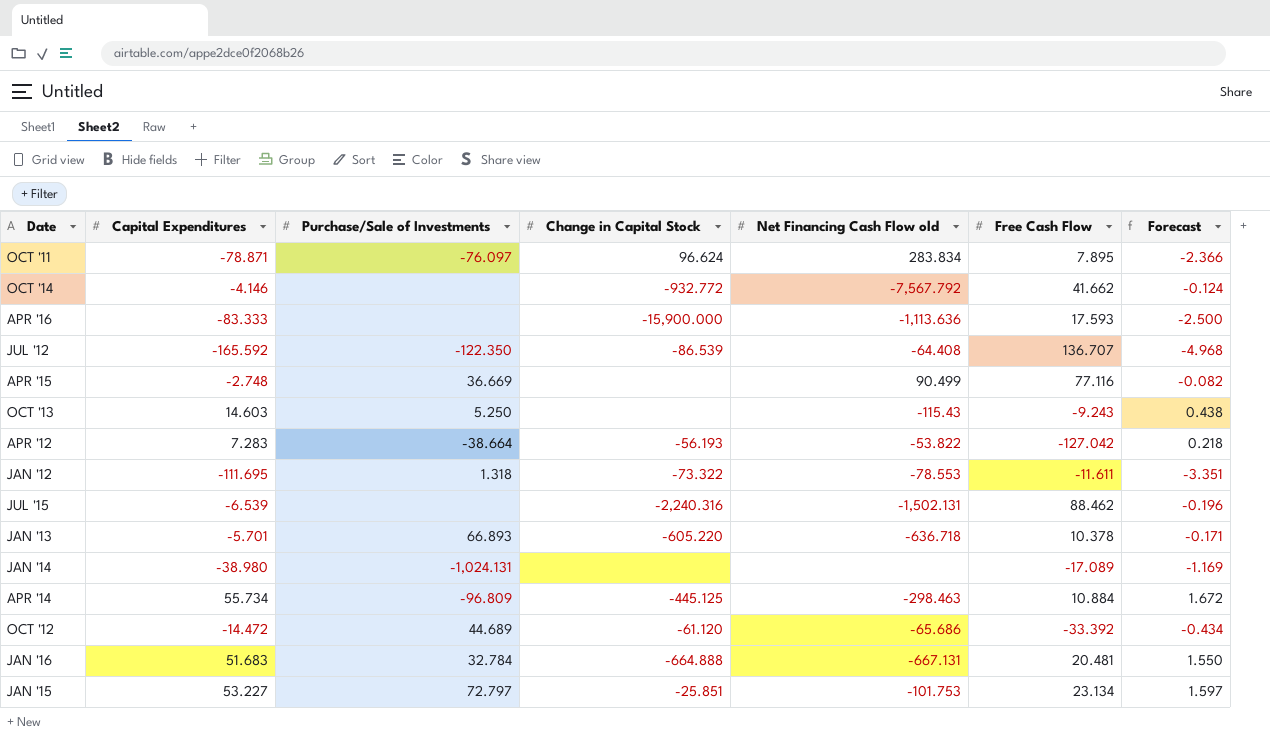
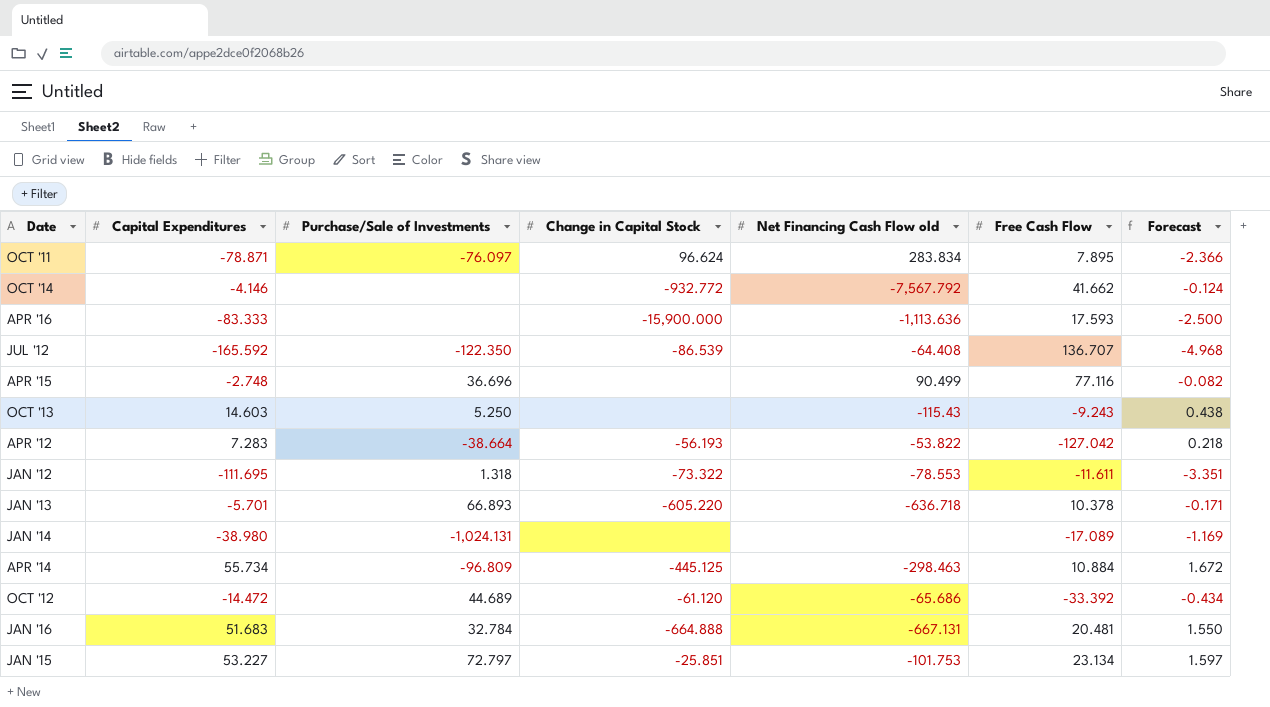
row JUL '15: -6.539 | none | -2,240.316 | -1,502.131 | 88.462 | -0.196 -> none
APR '15 | Purchase/Sale of Investments: 36.669 -> 36.696

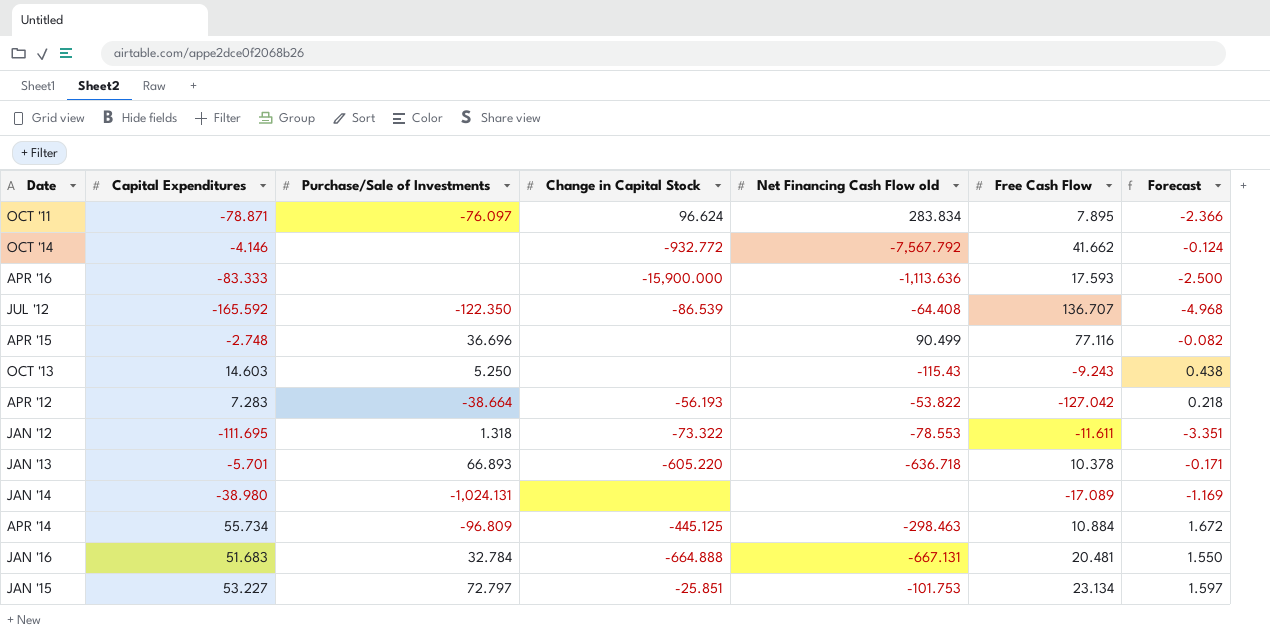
row OCT '12: -14.472 | 44.689 | -61.120 | -65.686 | -33.392 | -0.434 -> none

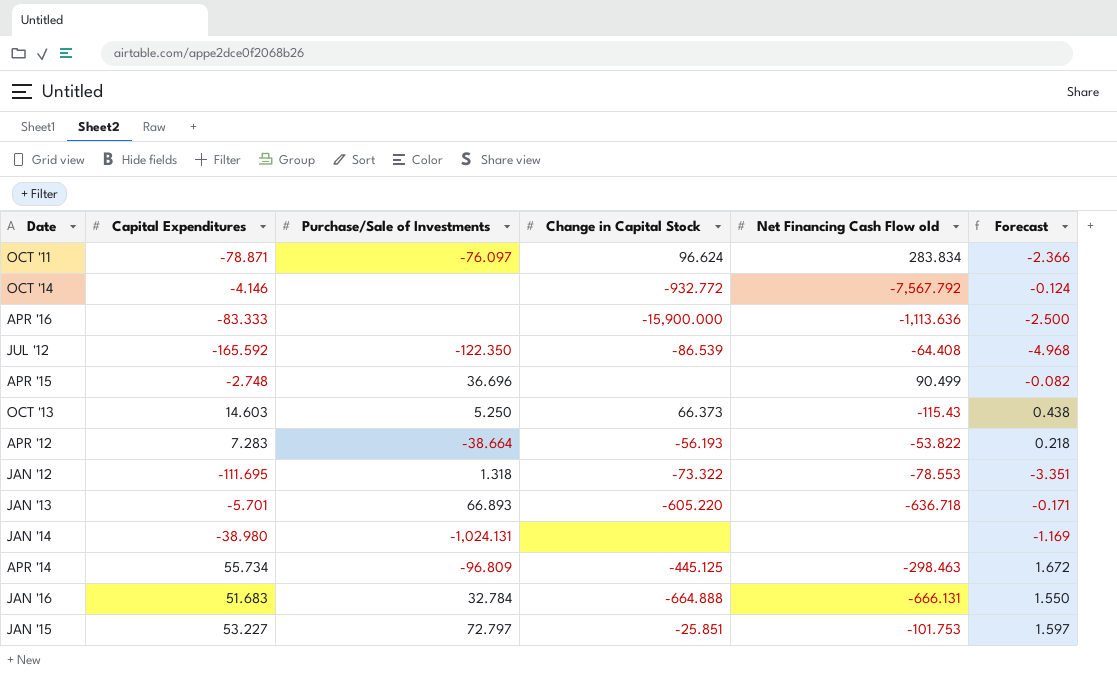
column Free Cash Flow | position: 6 -> none
OCT '13 | Change in Capital Stock: none -> 66.373
JAN '16 | Net Financing Cash Flow old: -667.131 -> -666.131

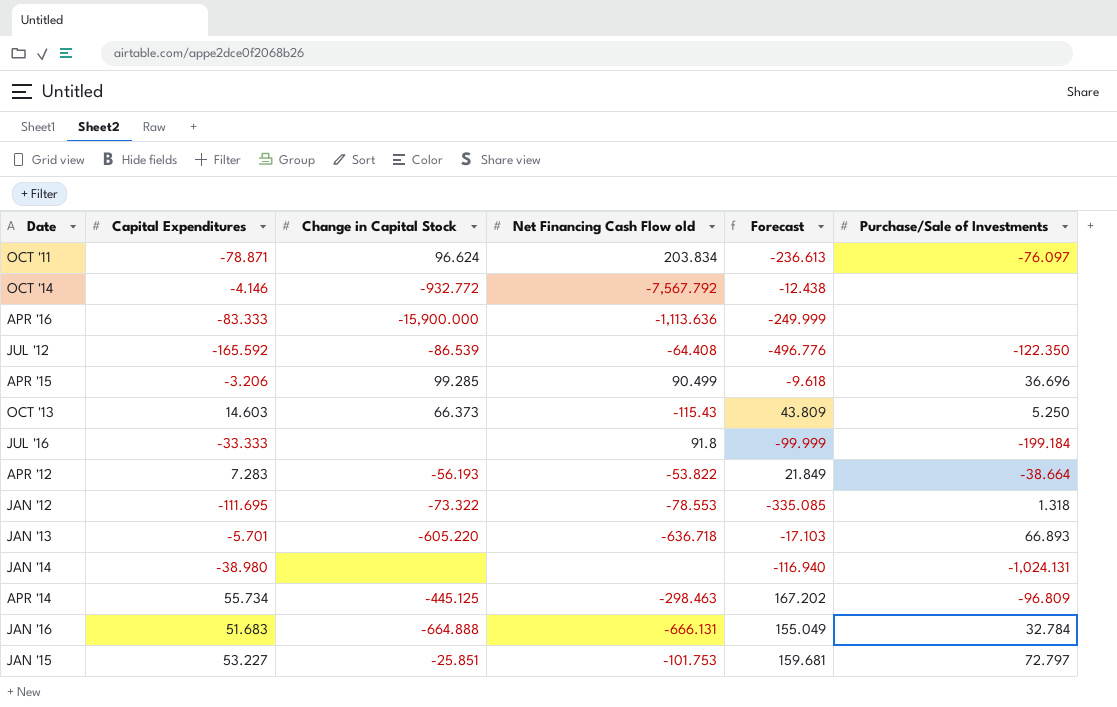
column Forecast | formula: [Capital Expenditures] * 0.03 -> [Capital Expenditures] * 3
column Purchase/Sale of Investments | position: 3 -> 6
OCT '11 | Net Financing Cash Flow old: 283.834 -> 203.834
APR '15 | Capital Expenditures: -2.748 -> -3.206
APR '15 | Change in Capital Stock: none -> 99.285
row JUL '16: none -> -33.333 | none | 91.8 | -99.999 | -199.184

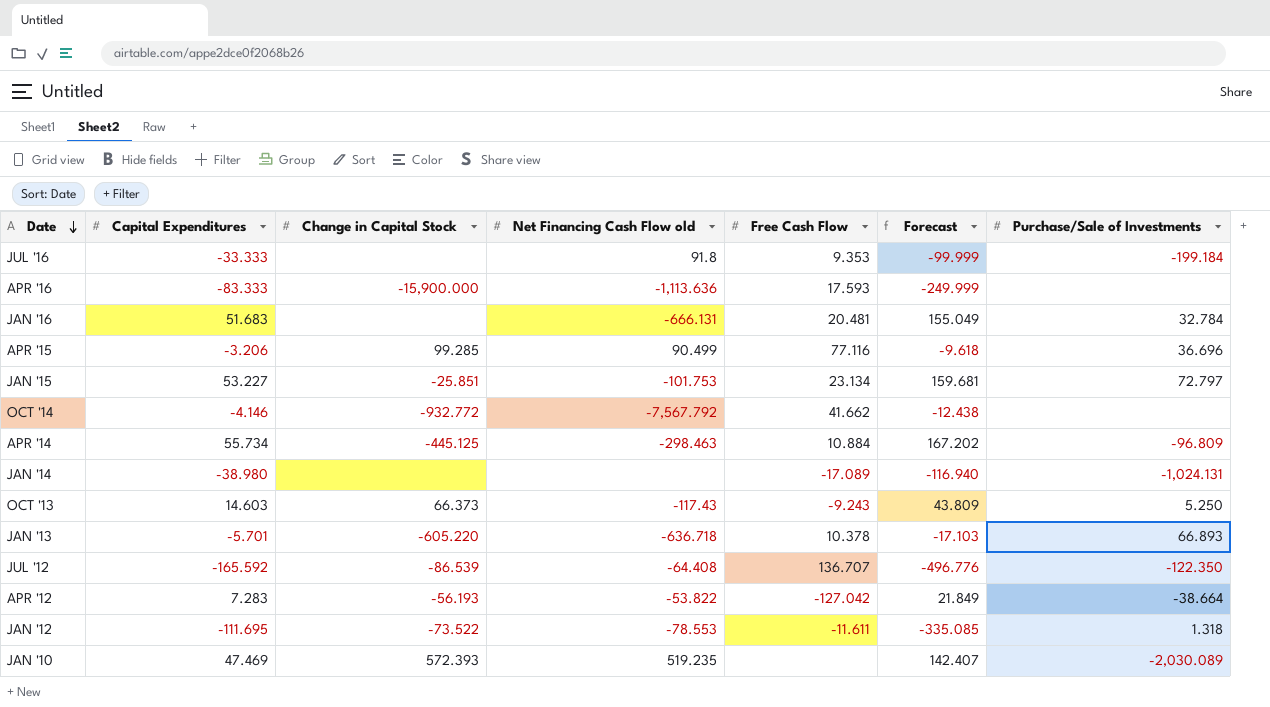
row order: none -> Date descending
column Free Cash Flow | position: none -> 5
row OCT '11: -78.871 | 96.624 | 203.834 | -236.613 | -76.097 -> none
JAN '16 | Change in Capital Stock: -664.888 -> none
OCT '13 | Net Financing Cash Flow old: -115.43 -> -117.43
JAN '12 | Change in Capital Stock: -73.322 -> -73.522
row JAN '10: none -> 47.469 | 572.393 | 519.235 | none | 142.407 | -2,030.089

